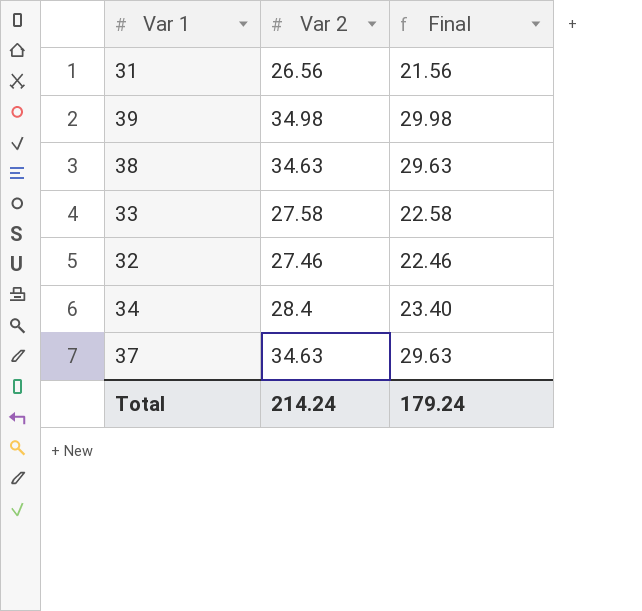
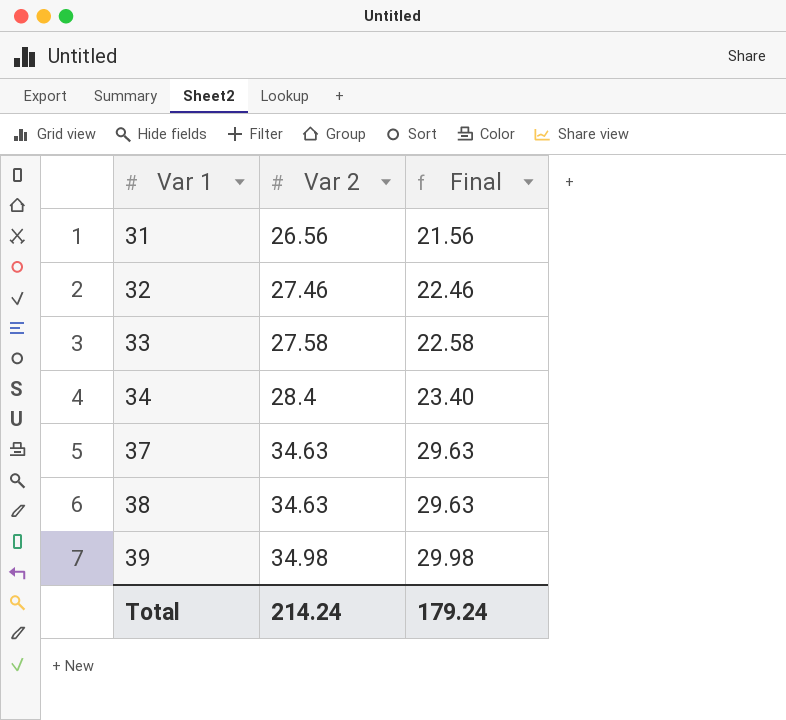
row order: none -> Var 1 ascending

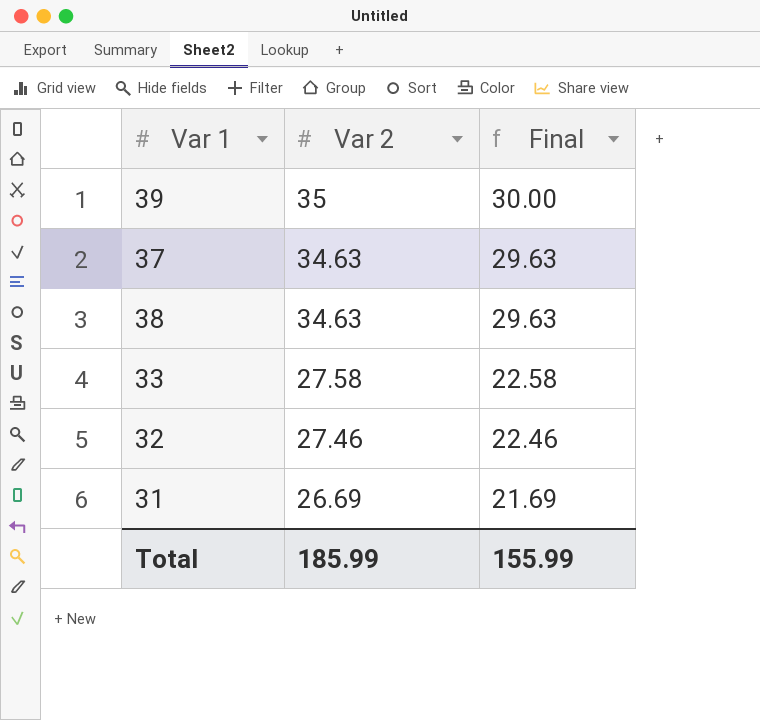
row order: Var 1 ascending -> Var 2 descending
row 34: 28.4 | 23.40 -> none
39 | Var 2: 34.98 -> 35
39 | Final: 29.98 -> 30.00
31 | Var 2: 26.56 -> 26.69
31 | Final: 21.56 -> 21.69
Total | Var 2: 214.24 -> 185.99
Total | Final: 179.24 -> 155.99

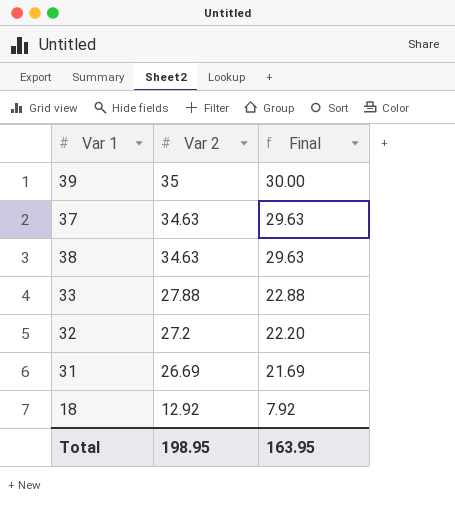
33 | Var 2: 27.58 -> 27.88
33 | Final: 22.58 -> 22.88
32 | Var 2: 27.46 -> 27.2
32 | Final: 22.46 -> 22.20
row 18: none -> 12.92 | 7.92
Total | Var 2: 185.99 -> 198.95
Total | Final: 155.99 -> 163.95

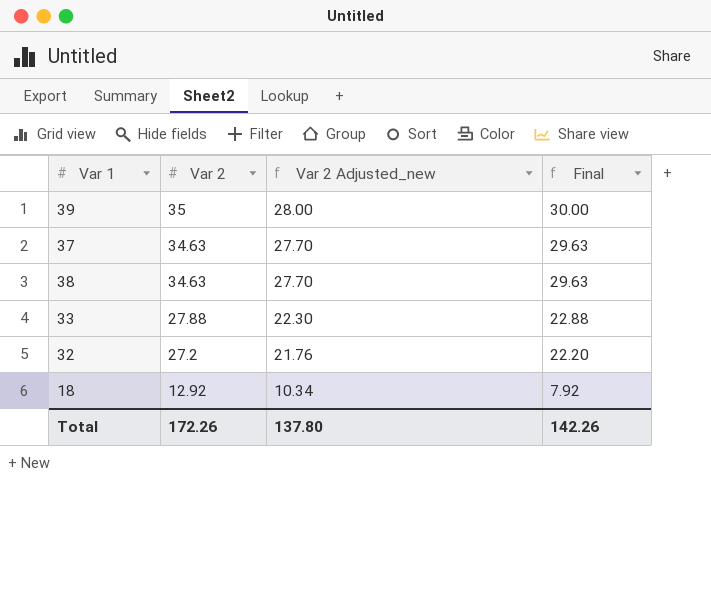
column Var 2 Adjusted_new | formula: none -> [Var 2] * 0.8
row 31: 26.69 | 21.69 -> none
Total | Var 2: 198.95 -> 172.26
Total | Final: 163.95 -> 142.26

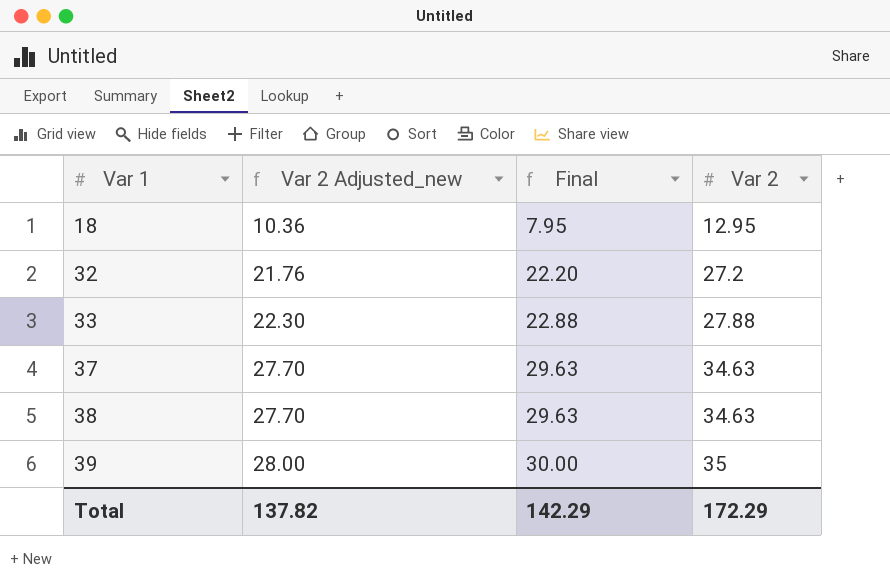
row order: Var 2 descending -> Var 1 ascending
column Var 2 | position: 2 -> 4
18 | Var 2 Adjusted_new: 10.34 -> 10.36
18 | Final: 7.92 -> 7.95
18 | Var 2: 12.92 -> 12.95
Total | Var 2 Adjusted_new: 137.80 -> 137.82
Total | Final: 142.26 -> 142.29
Total | Var 2: 172.26 -> 172.29

